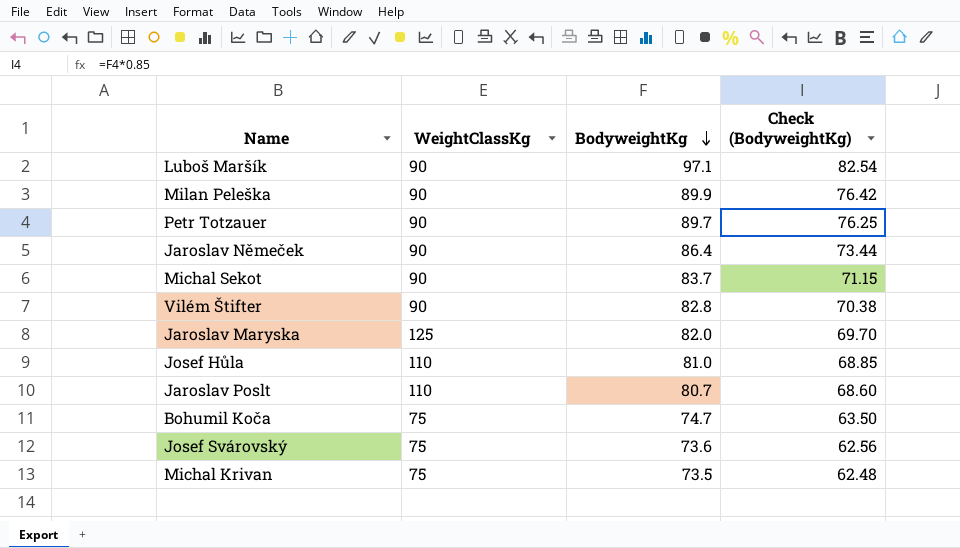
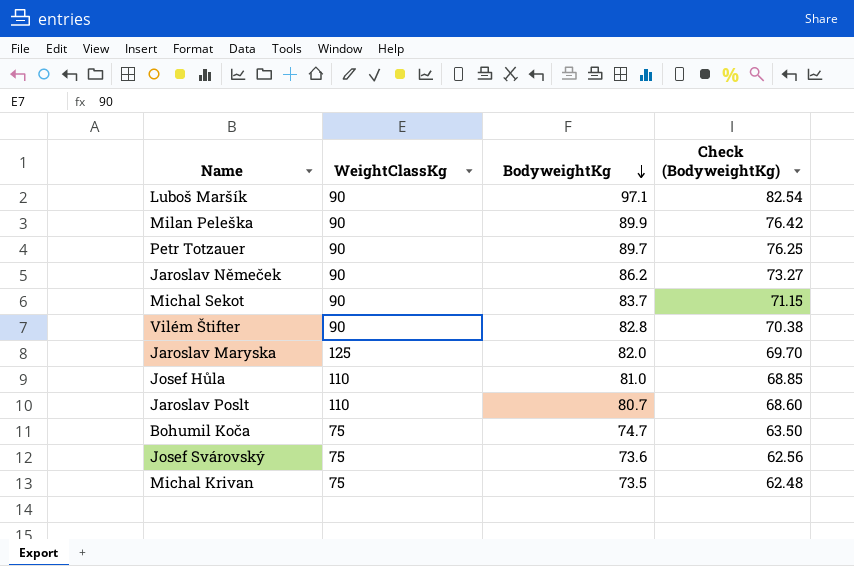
Jaroslav Němeček | BodyweightKg: 86.4 -> 86.2
Jaroslav Němeček | Check (BodyweightKg): 73.44 -> 73.27

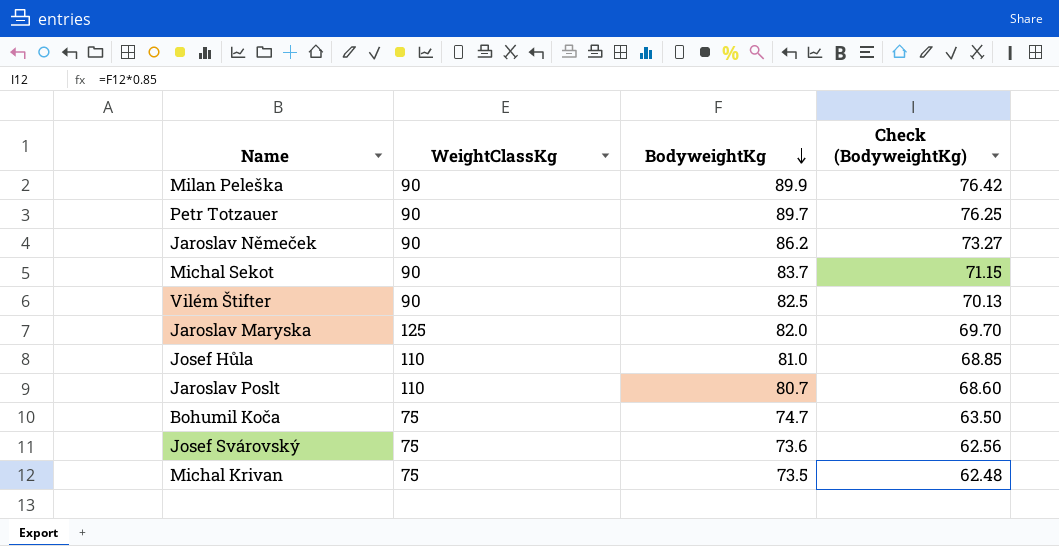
row Luboš Maršík: 90 | 97.1 | 82.54 -> none
Vilém Štifter | BodyweightKg: 82.8 -> 82.5
Vilém Štifter | Check (BodyweightKg): 70.38 -> 70.13

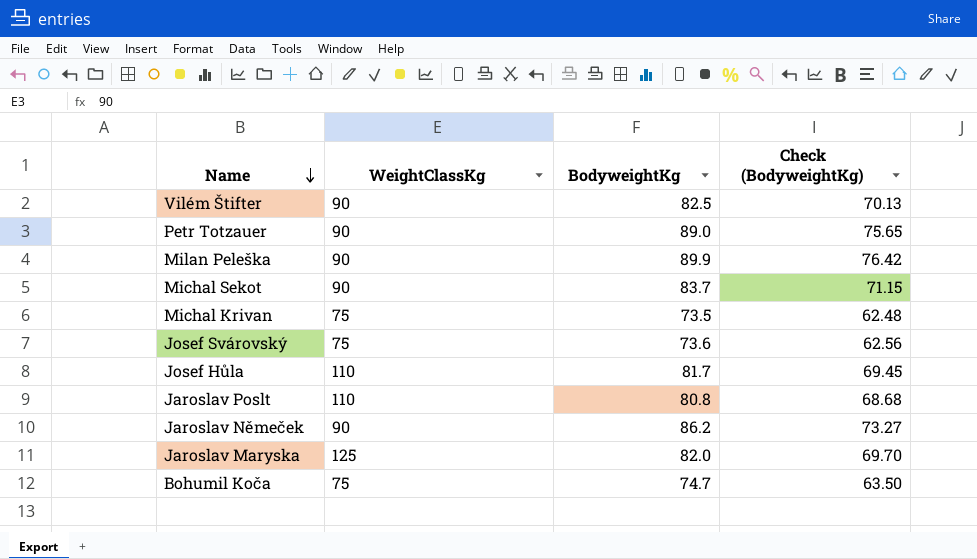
row order: BodyweightKg descending -> Name descending
Petr Totzauer | BodyweightKg: 89.7 -> 89.0
Petr Totzauer | Check (BodyweightKg): 76.25 -> 75.65
Josef Hůla | BodyweightKg: 81.0 -> 81.7
Josef Hůla | Check (BodyweightKg): 68.85 -> 69.45
Jaroslav Poslt | BodyweightKg: 80.7 -> 80.8
Jaroslav Poslt | Check (BodyweightKg): 68.60 -> 68.68

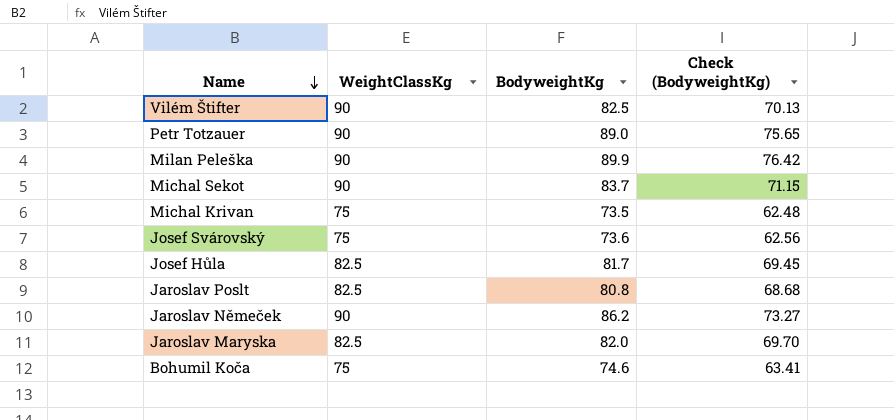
Josef Hůla | WeightClassKg: 110 -> 82.5
Jaroslav Poslt | WeightClassKg: 110 -> 82.5
Jaroslav Maryska | WeightClassKg: 125 -> 82.5
Bohumil Koča | BodyweightKg: 74.7 -> 74.6
Bohumil Koča | Check (BodyweightKg): 63.50 -> 63.41

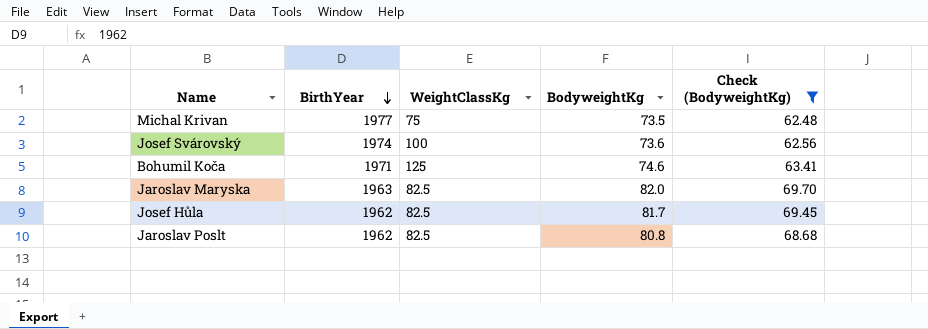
filter: none -> Check (BodyweightKg) <= 69.70
row order: Name descending -> BirthYear descending
column BirthYear | position: none -> 2
Josef Svárovský | WeightClassKg: 75 -> 100
Bohumil Koča | WeightClassKg: 75 -> 125

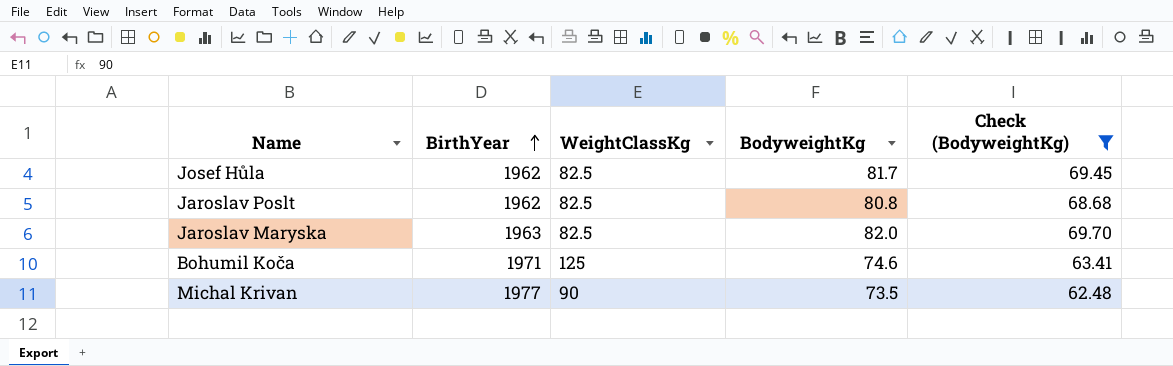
row order: BirthYear descending -> BirthYear ascending
row Josef Svárovský: 1974 | 100 | 73.6 | 62.56 -> none
Michal Krivan | WeightClassKg: 75 -> 90

